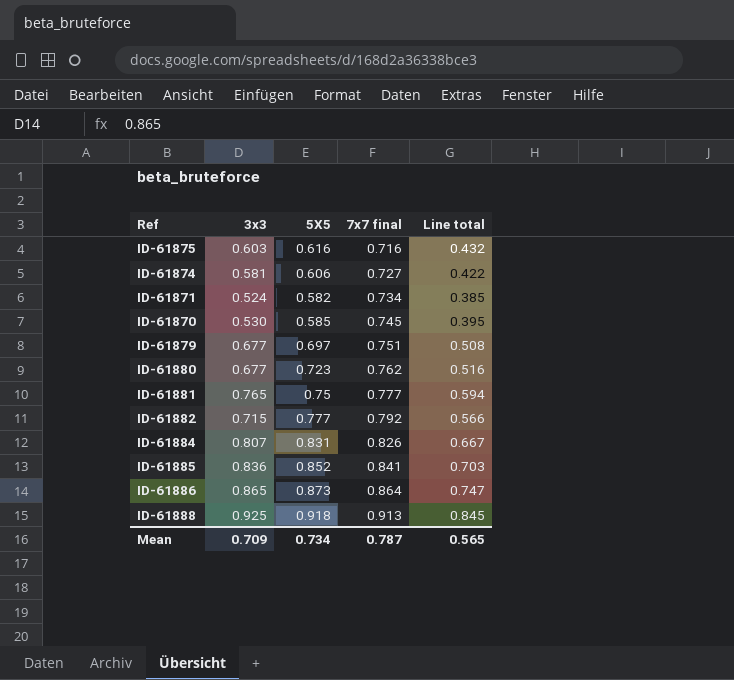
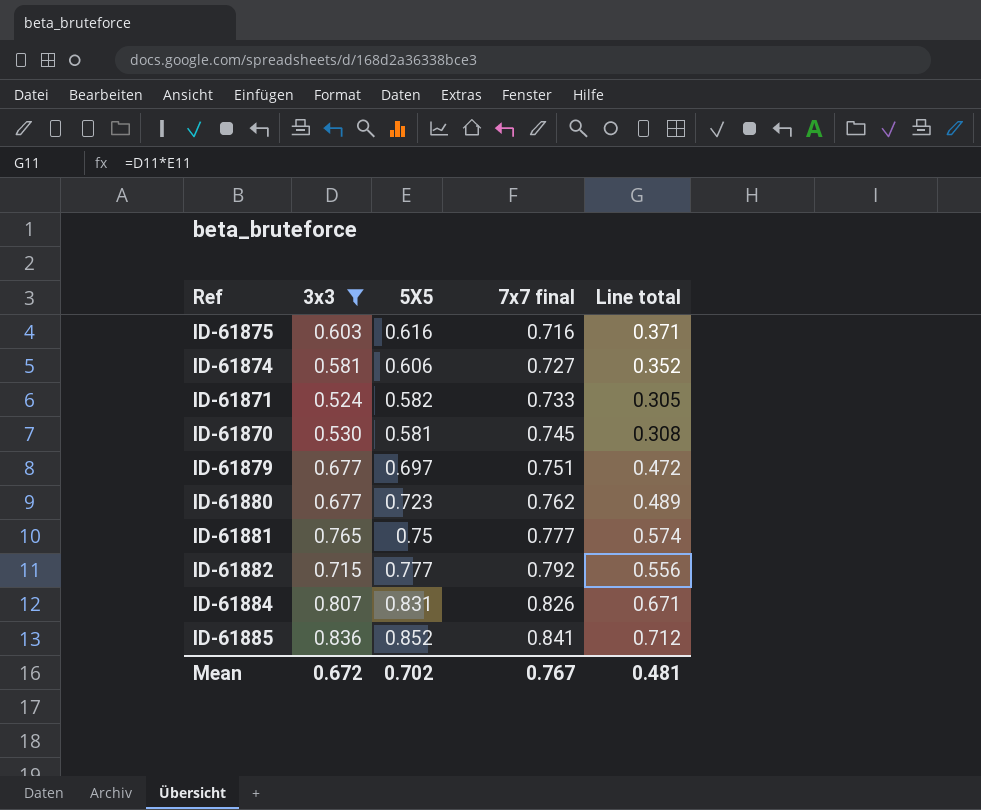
filter: none -> 3x3 <= 0.836
column Line total | formula: [3x3] * [7x7 final] -> [3x3] * [5X5]
ID-61871 | 7x7 final: 0.734 -> 0.733
ID-61870 | 5X5: 0.585 -> 0.581
Mean | 3x3: 0.709 -> 0.672
Mean | 5X5: 0.734 -> 0.702
Mean | 7x7 final: 0.787 -> 0.767
Mean | Line total: 0.565 -> 0.481

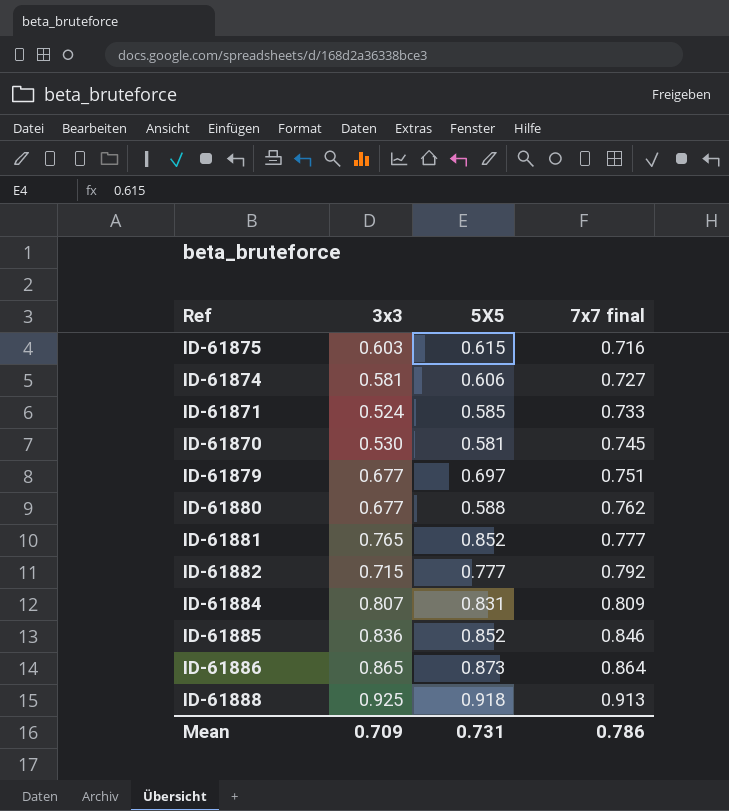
filter: 3x3 <= 0.836 -> none
column Line total | formula: [3x3] * [5X5] -> none
ID-61875 | 5X5: 0.616 -> 0.615
ID-61871 | 5X5: 0.582 -> 0.585
ID-61880 | 5X5: 0.723 -> 0.588
ID-61881 | 5X5: 0.75 -> 0.852
ID-61884 | 7x7 final: 0.826 -> 0.809
ID-61885 | 7x7 final: 0.841 -> 0.846
Mean | 3x3: 0.672 -> 0.709
Mean | 5X5: 0.702 -> 0.731
Mean | 7x7 final: 0.767 -> 0.786

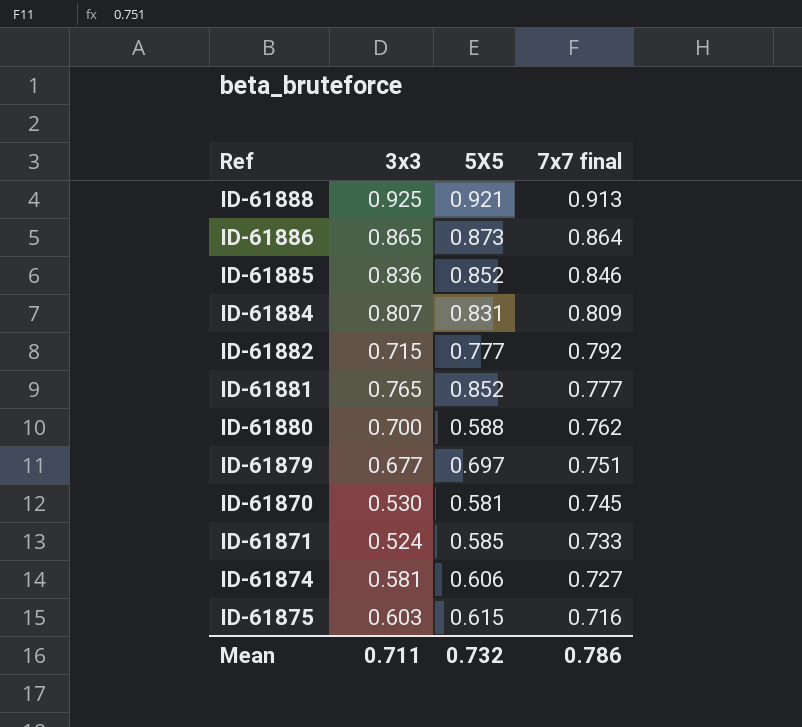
row order: 7x7 final ascending -> 7x7 final descending
ID-61888 | 5X5: 0.918 -> 0.921
ID-61880 | 3x3: 0.677 -> 0.700
Mean | 3x3: 0.709 -> 0.711
Mean | 5X5: 0.731 -> 0.732

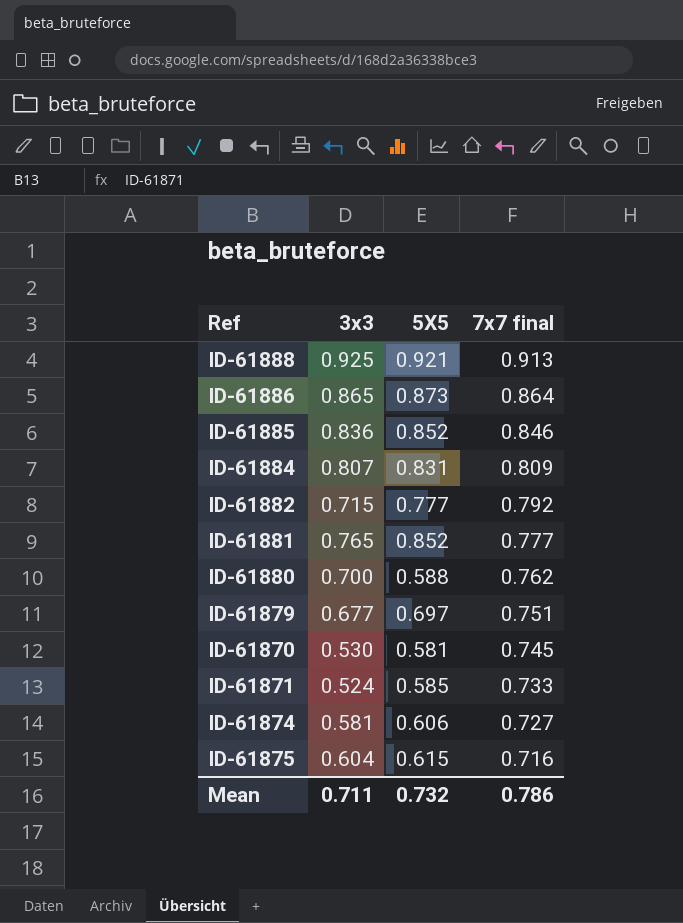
ID-61875 | 3x3: 0.603 -> 0.604

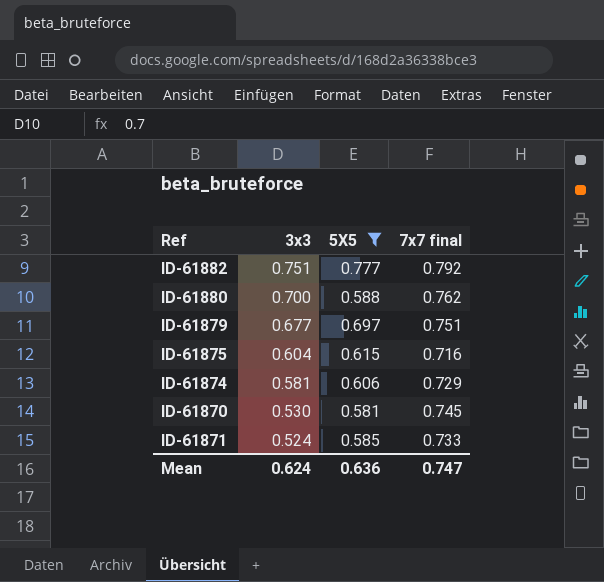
filter: none -> 5X5 <= 0.777
row order: 7x7 final descending -> 3x3 descending
ID-61882 | 3x3: 0.715 -> 0.751
ID-61874 | 7x7 final: 0.727 -> 0.729
Mean | 3x3: 0.711 -> 0.624
Mean | 5X5: 0.732 -> 0.636
Mean | 7x7 final: 0.786 -> 0.747

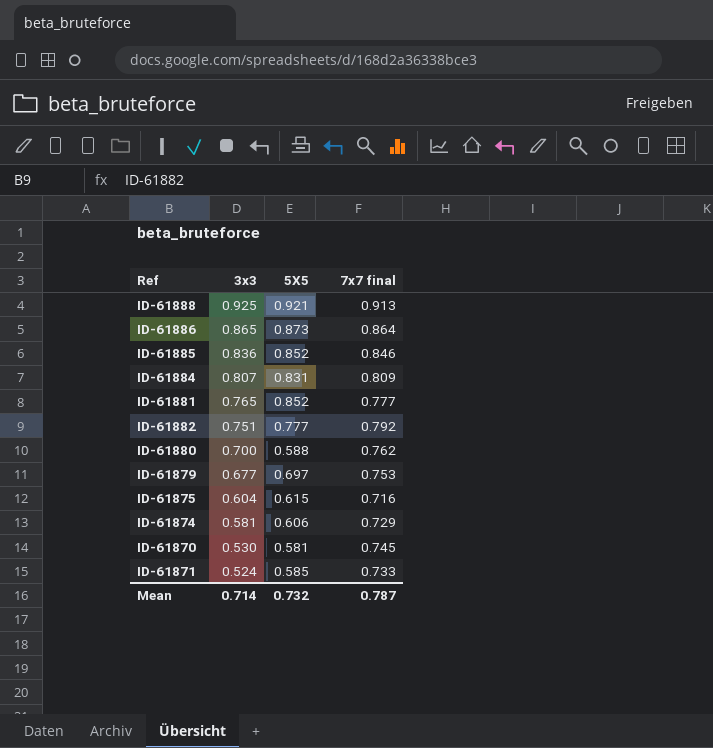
filter: 5X5 <= 0.777 -> none
ID-61879 | 7x7 final: 0.751 -> 0.753
Mean | 3x3: 0.624 -> 0.714
Mean | 5X5: 0.636 -> 0.732
Mean | 7x7 final: 0.747 -> 0.787

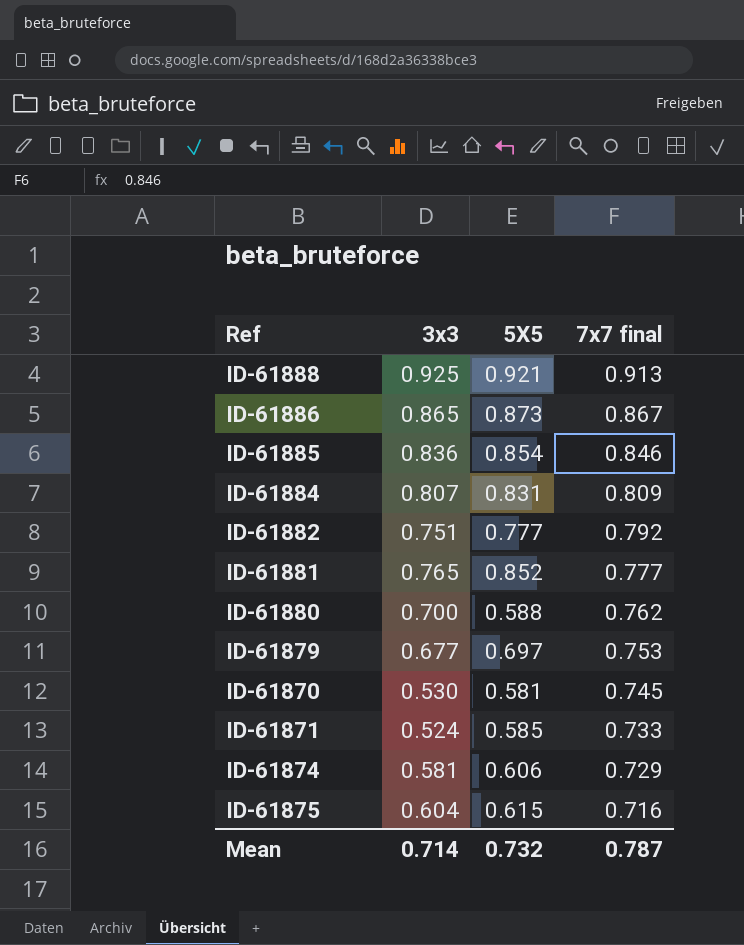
row order: 3x3 descending -> 7x7 final descending
ID-61886 | 7x7 final: 0.864 -> 0.867
ID-61885 | 5X5: 0.852 -> 0.854

